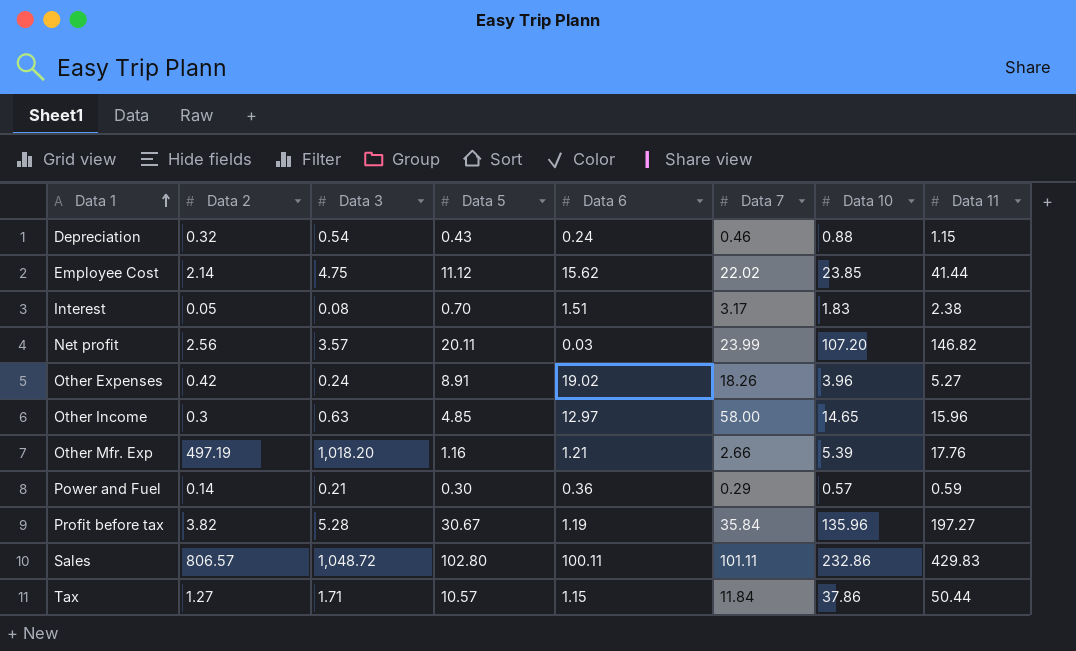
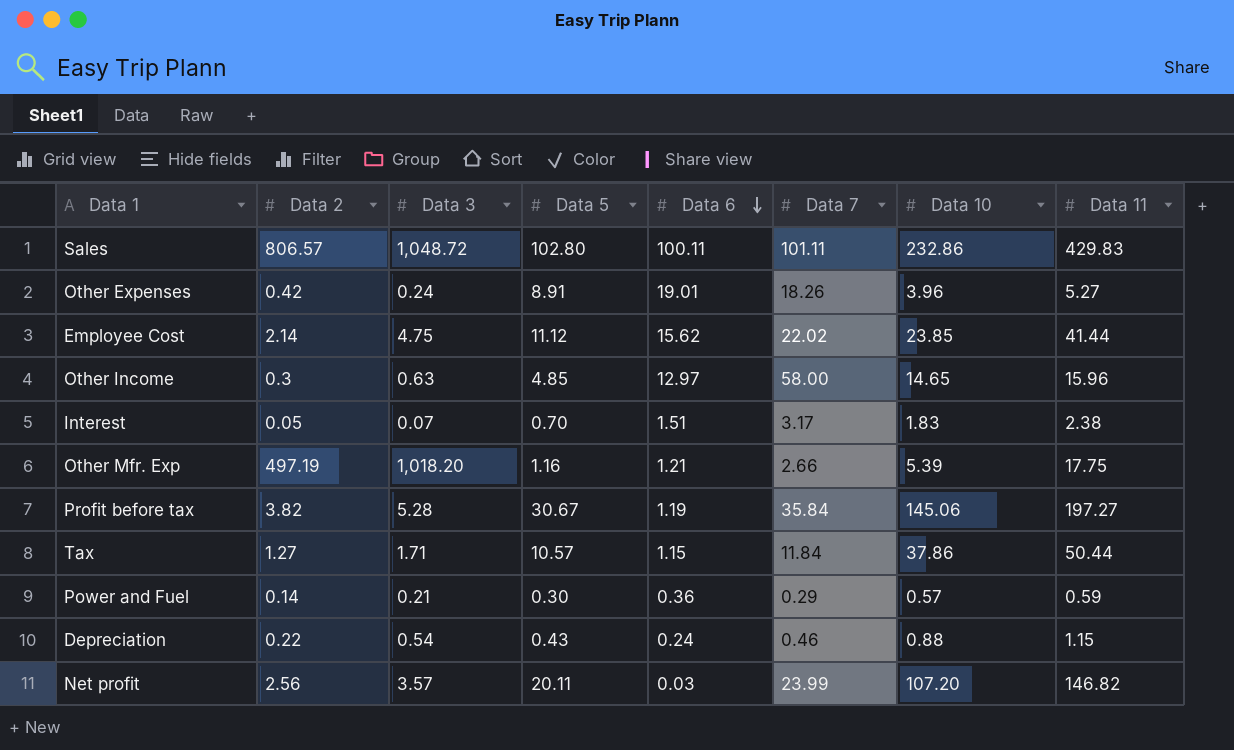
row order: Data 1 ascending -> Data 6 descending
Other Expenses | Data 6: 19.02 -> 19.01
Interest | Data 3: 0.08 -> 0.07
Other Mfr. Exp | Data 11: 17.76 -> 17.75
Profit before tax | Data 10: 135.96 -> 145.06
Depreciation | Data 2: 0.32 -> 0.22

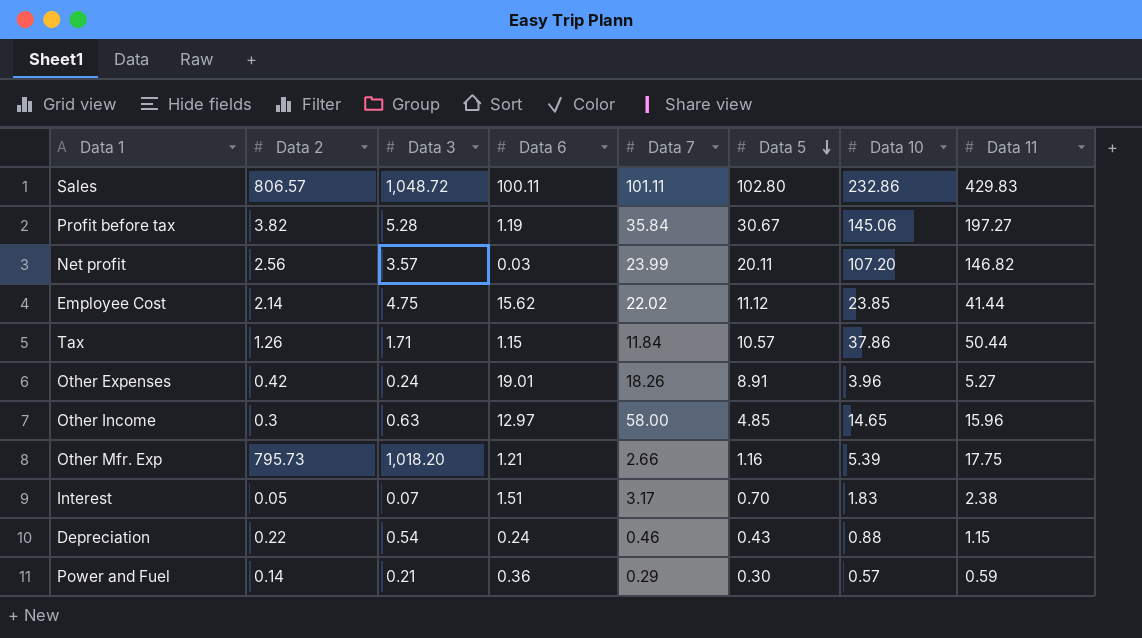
row order: Data 6 descending -> Data 5 descending
column Data 5 | position: 4 -> 6
Tax | Data 2: 1.27 -> 1.26
Other Mfr. Exp | Data 2: 497.19 -> 795.73

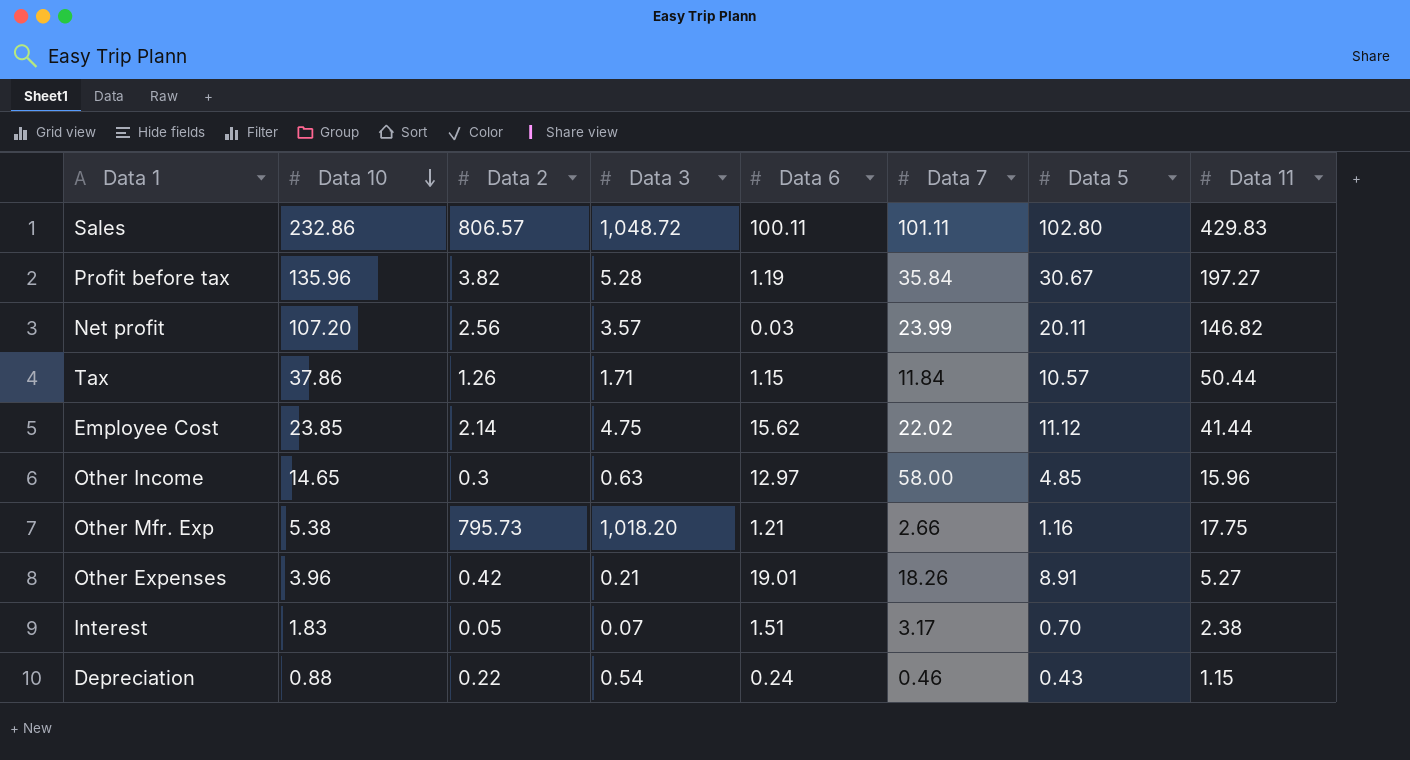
row order: Data 5 descending -> Data 10 descending
column Data 10 | position: 7 -> 2
row Power and Fuel: 0.14 | 0.21 | 0.36 | 0.29 | 0.30 | 0.57 | 0.59 -> none
Profit before tax | Data 10: 145.06 -> 135.96
Other Mfr. Exp | Data 10: 5.39 -> 5.38
Other Expenses | Data 3: 0.24 -> 0.21

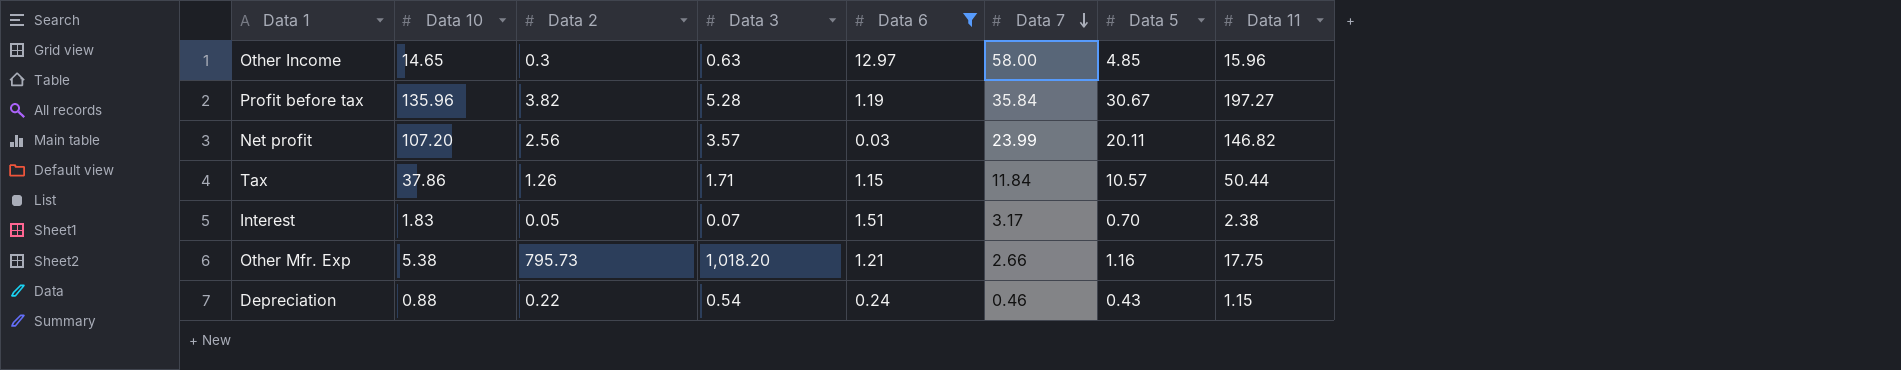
filter: none -> Data 6 <= 12.97
row order: Data 10 descending -> Data 7 descending

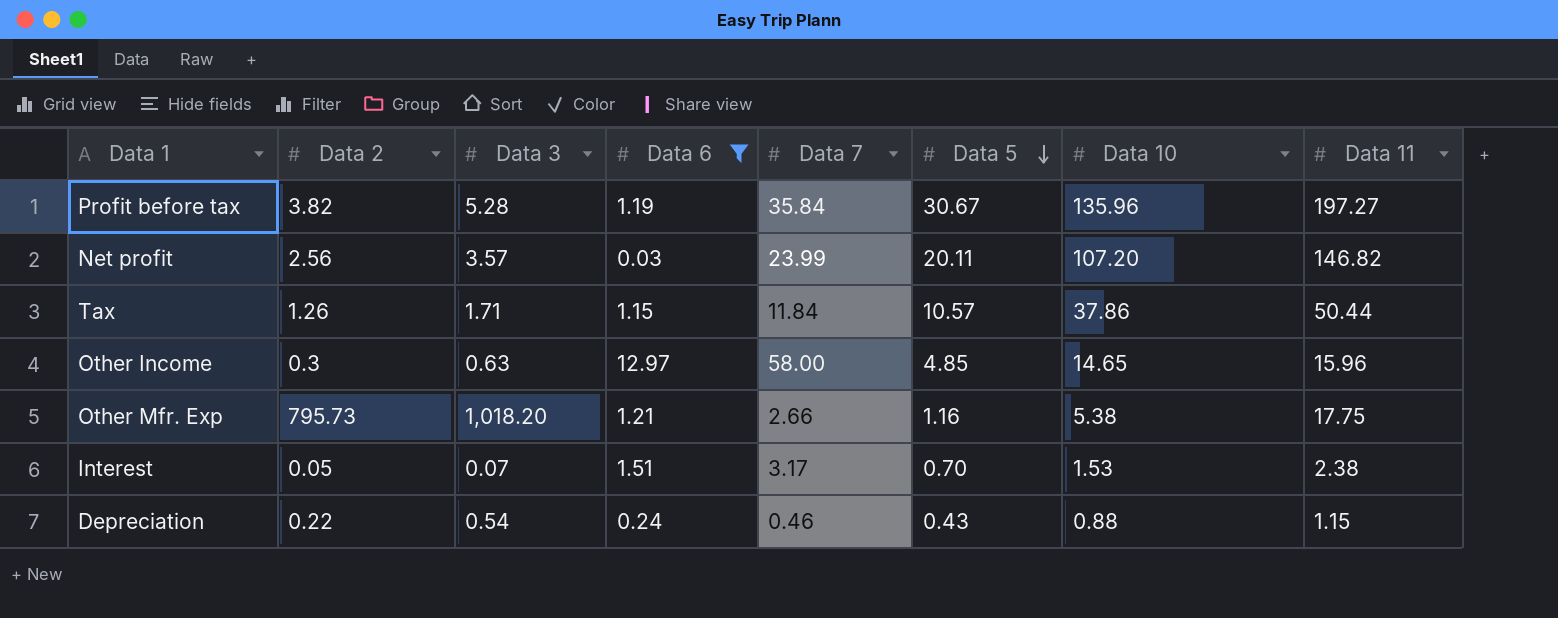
row order: Data 7 descending -> Data 5 descending
column Data 10 | position: 2 -> 7
Interest | Data 10: 1.83 -> 1.53

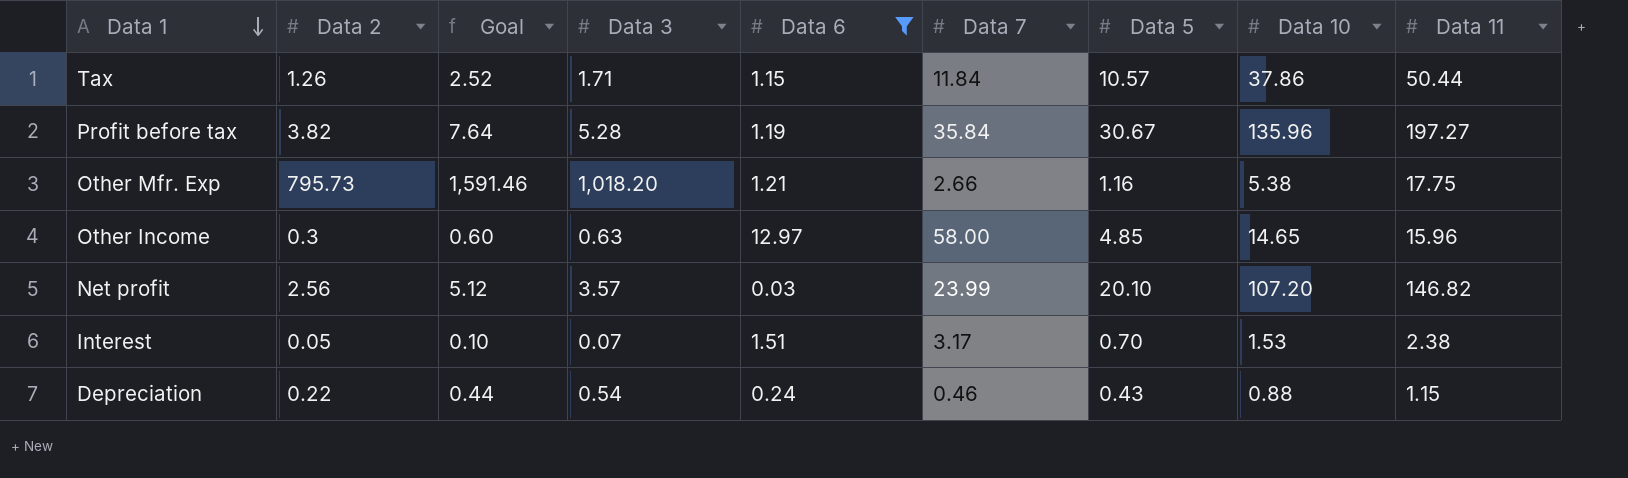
row order: Data 5 descending -> Data 1 descending
column Goal | formula: none -> [Data 2] * 2
Net profit | Data 5: 20.11 -> 20.10

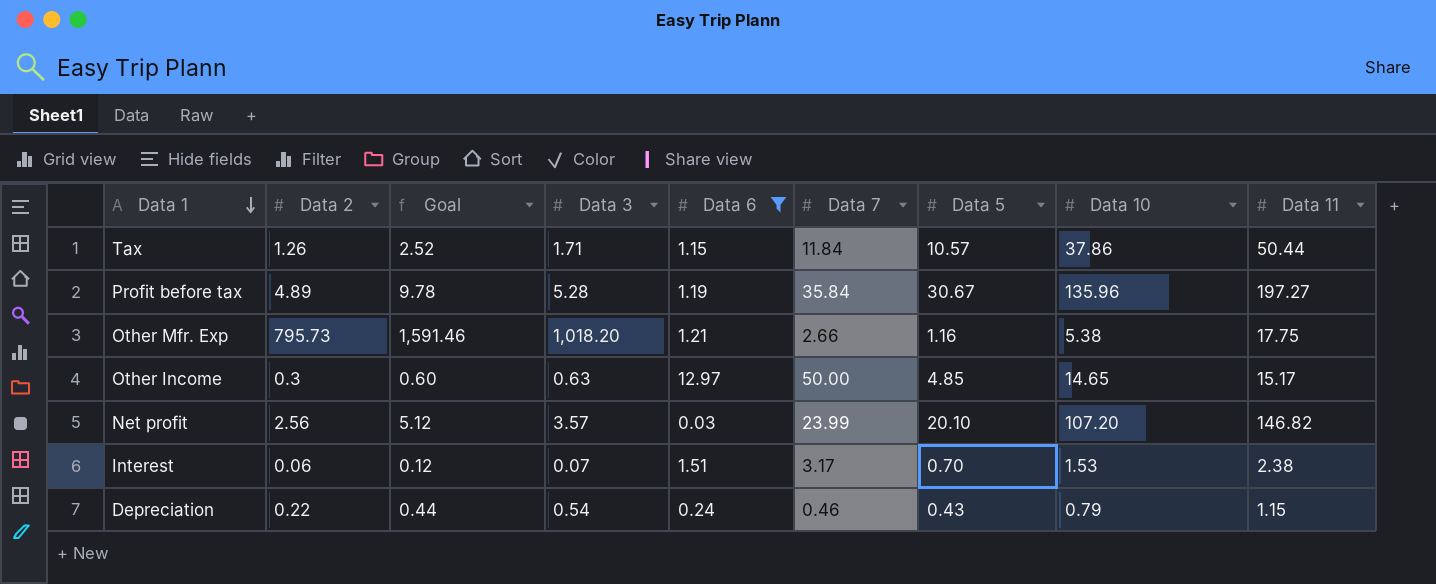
Profit before tax | Data 2: 3.82 -> 4.89
Profit before tax | Goal: 7.64 -> 9.78
Other Income | Data 7: 58.00 -> 50.00
Other Income | Data 11: 15.96 -> 15.17
Interest | Data 2: 0.05 -> 0.06
Interest | Goal: 0.10 -> 0.12
Depreciation | Data 10: 0.88 -> 0.79

